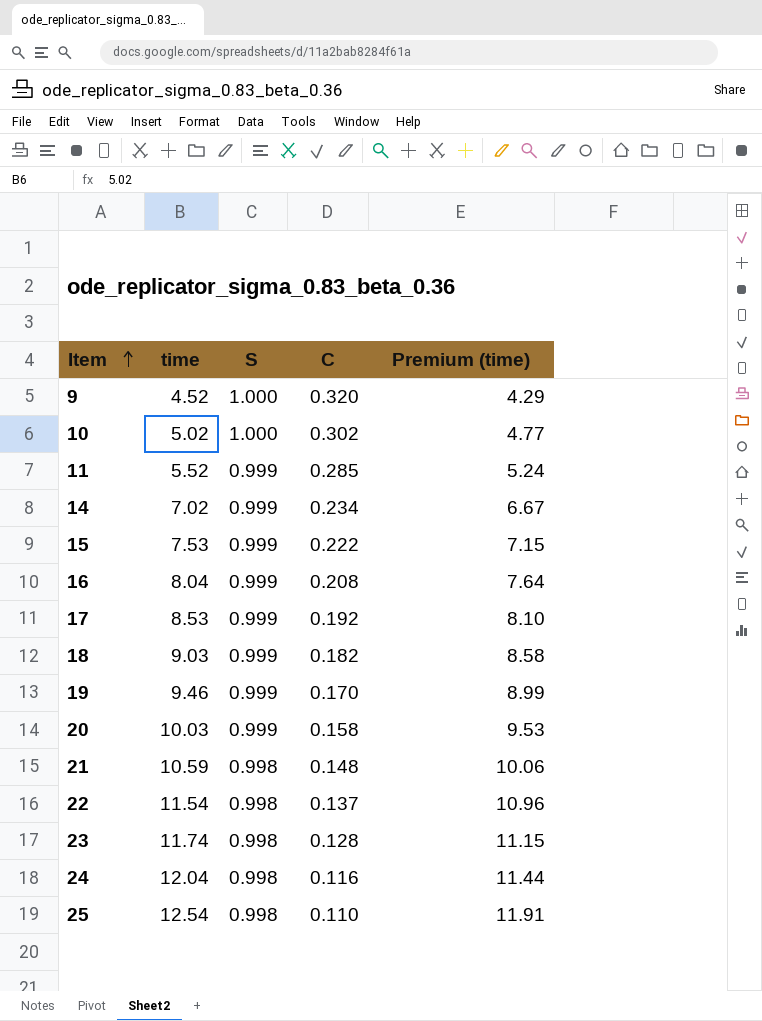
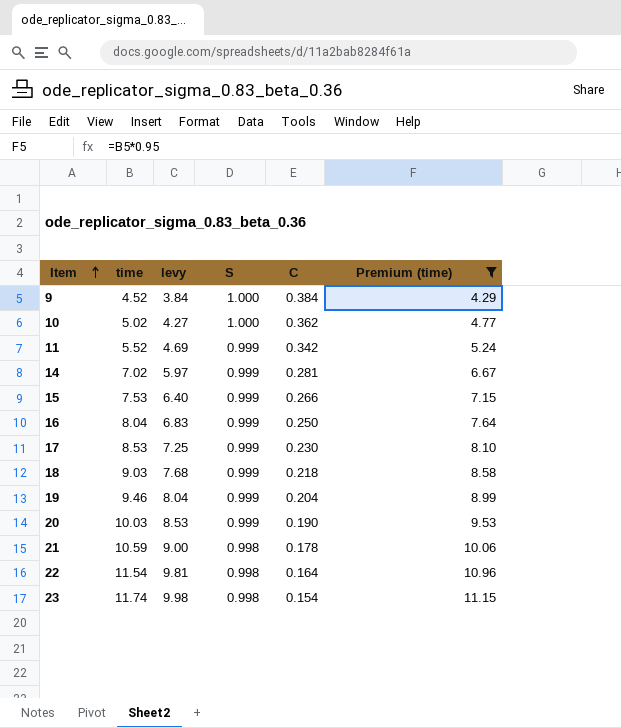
filter: none -> Premium (time) <= 11.15
column levy | formula: none -> [time] * 0.85
9 | C: 0.320 -> 0.384
10 | C: 0.302 -> 0.362
11 | C: 0.285 -> 0.342
14 | C: 0.234 -> 0.281
15 | C: 0.222 -> 0.266
16 | C: 0.208 -> 0.250
17 | C: 0.192 -> 0.230
18 | C: 0.182 -> 0.218
19 | C: 0.170 -> 0.204
20 | C: 0.158 -> 0.190
21 | C: 0.148 -> 0.178
22 | C: 0.137 -> 0.164
23 | C: 0.128 -> 0.154

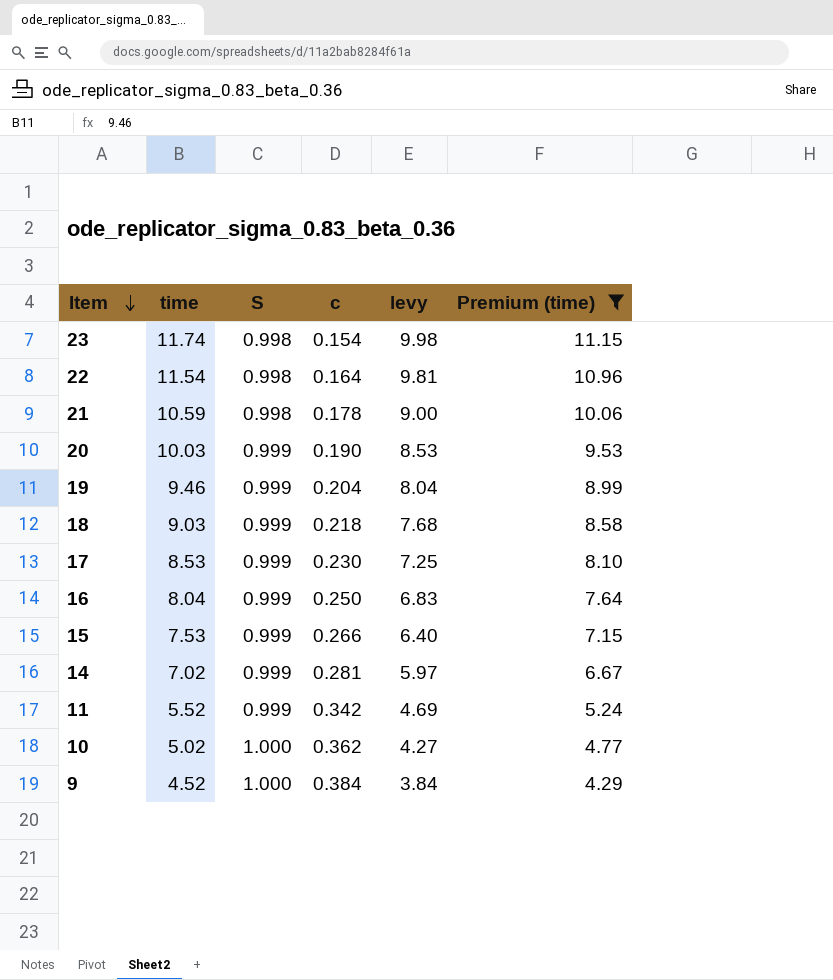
row order: Item ascending -> Item descending
column name: C -> c
column levy | position: 3 -> 5

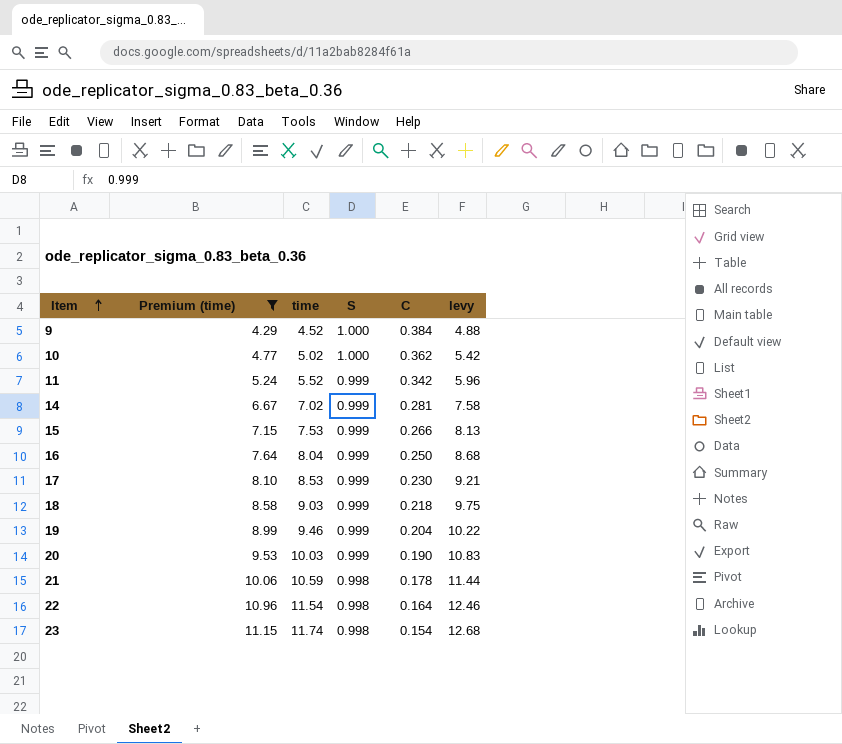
row order: Item descending -> Item ascending
column Premium (time) | position: 6 -> 2
column name: c -> C
column levy | formula: [time] * 0.85 -> [time] * 1.08

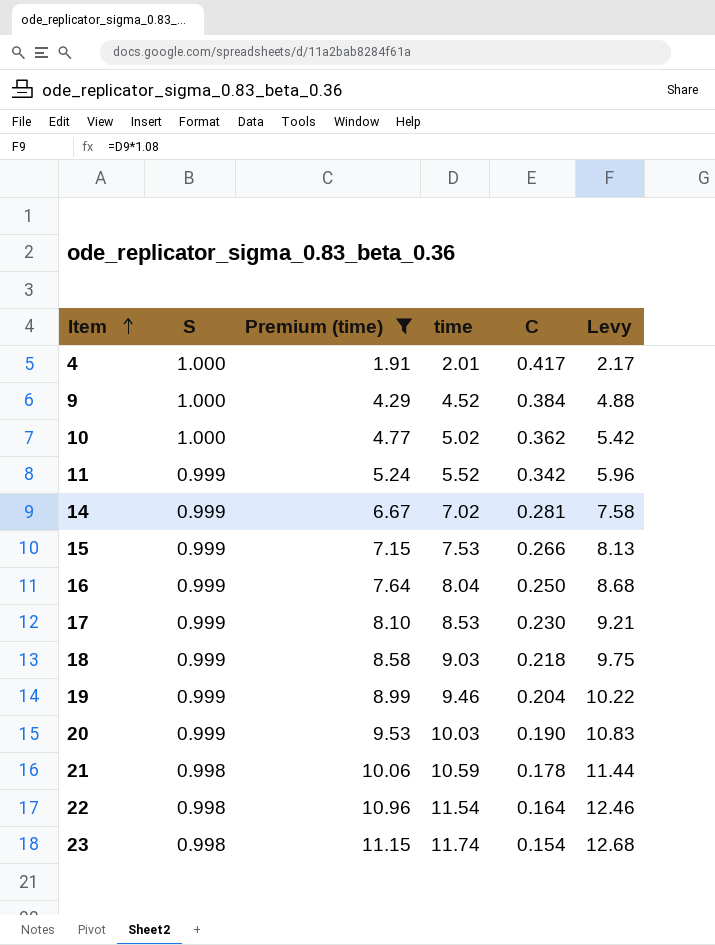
column S | position: 4 -> 2
column name: levy -> Levy
row 4: none -> 1.000 | 1.91 | 2.01 | 0.417 | 2.17

